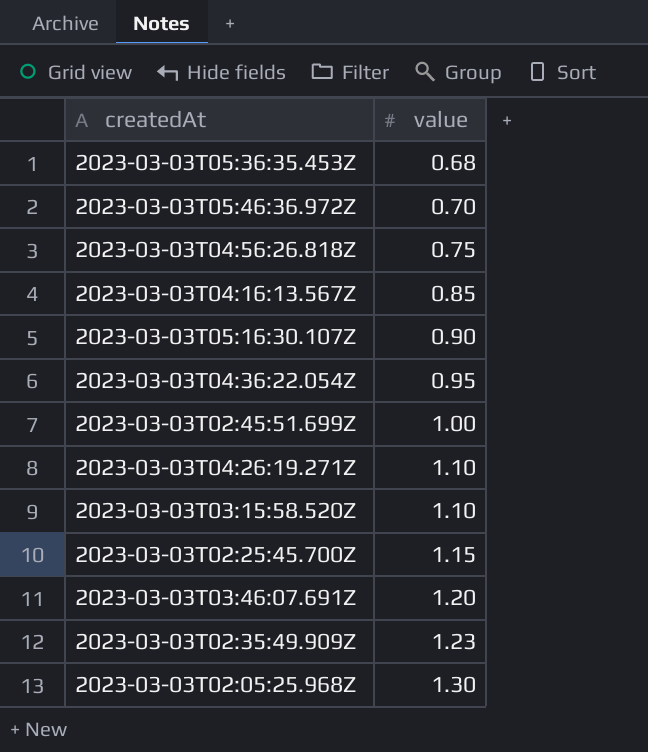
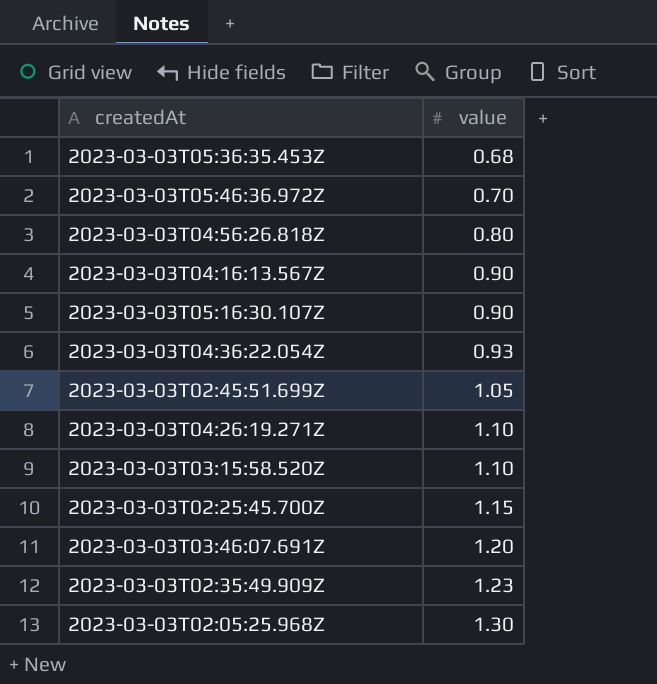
2023-03-03T04:56:26.818Z | value: 0.75 -> 0.80
2023-03-03T04:16:13.567Z | value: 0.85 -> 0.90
2023-03-03T04:36:22.054Z | value: 0.95 -> 0.93
2023-03-03T02:45:51.699Z | value: 1.00 -> 1.05

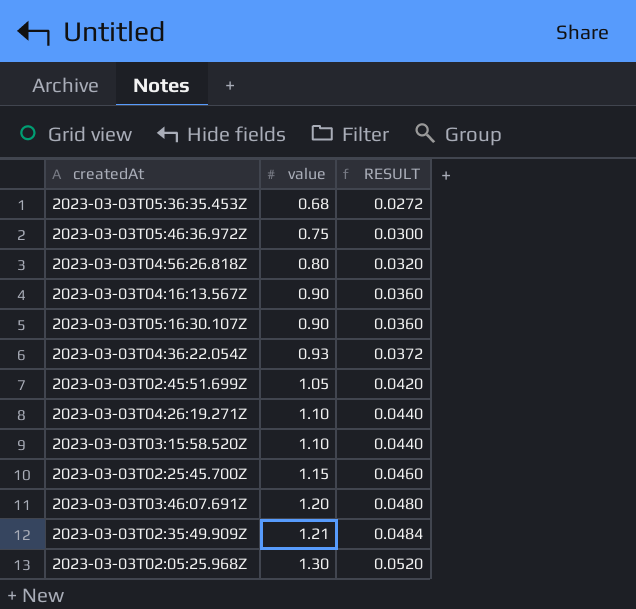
column RESULT | formula: none -> [value] * 0.04
2023-03-03T05:46:36.972Z | value: 0.70 -> 0.75
2023-03-03T02:35:49.909Z | value: 1.23 -> 1.21

